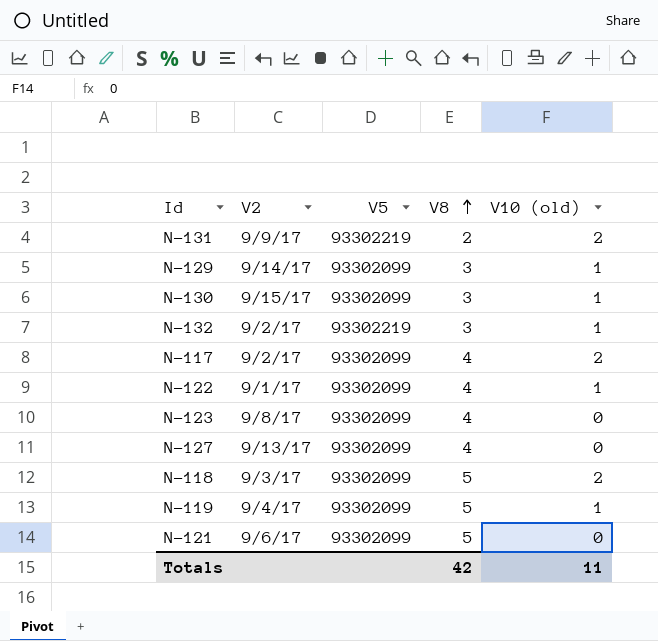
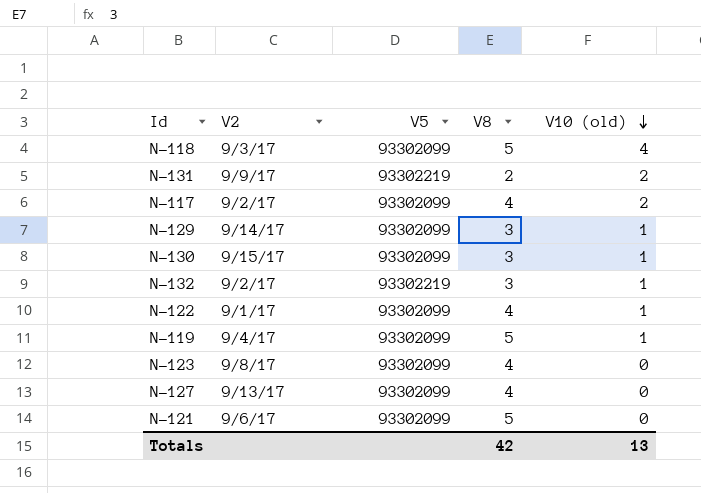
row order: V8 ascending -> V10 (old) descending
N-118 | V10 (old): 2 -> 4
Totals | V10 (old): 11 -> 13

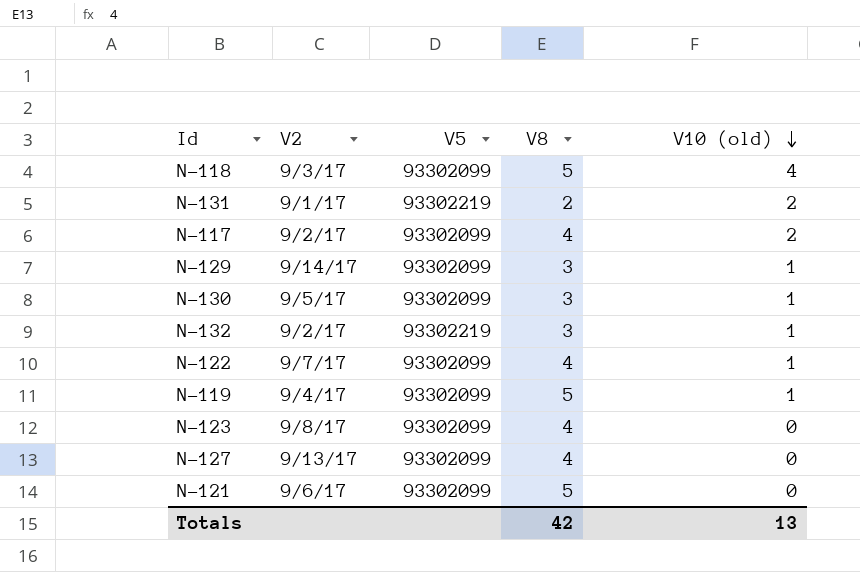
N-131 | V2: 9/9/17 -> 9/1/17
N-130 | V2: 9/15/17 -> 9/5/17
N-122 | V2: 9/1/17 -> 9/7/17

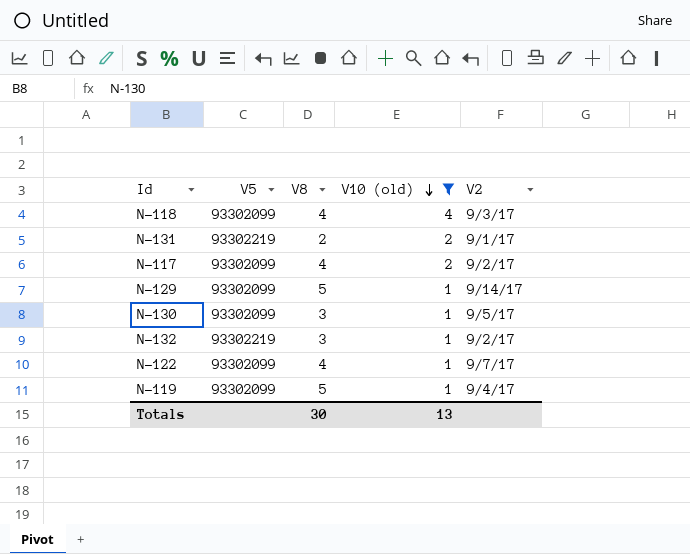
filter: none -> V10 (old) != 0
column V2 | position: 2 -> 5
N-118 | V8: 5 -> 4
N-129 | V8: 3 -> 5
Totals | V8: 42 -> 30

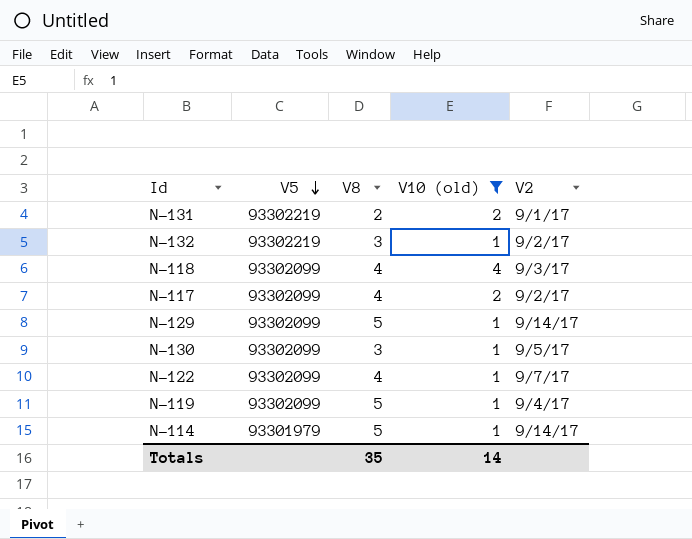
row order: V10 (old) descending -> V5 descending
row N-114: none -> 93301979 | 5 | 1 | 9/14/17
Totals | V8: 30 -> 35
Totals | V10 (old): 13 -> 14

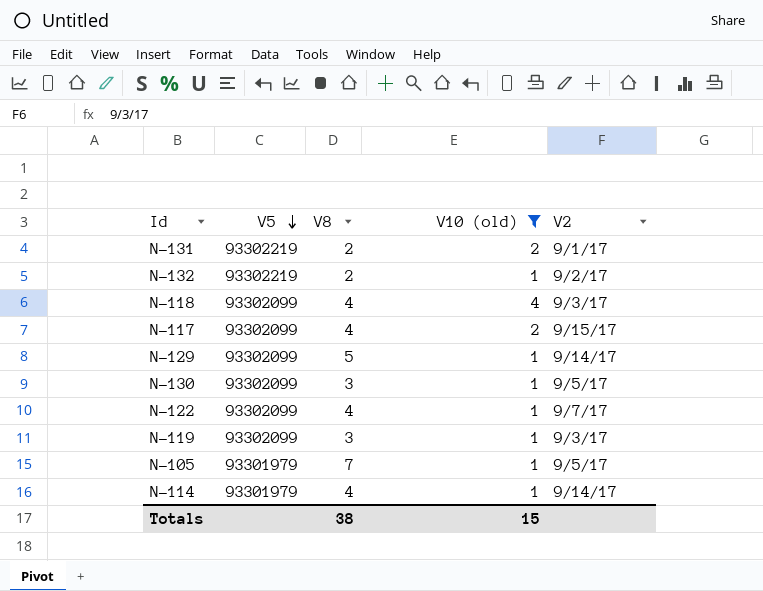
N-132 | V8: 3 -> 2
N-117 | V2: 9/2/17 -> 9/15/17
N-119 | V8: 5 -> 3
N-119 | V2: 9/4/17 -> 9/3/17
row N-105: none -> 93301979 | 7 | 1 | 9/5/17
N-114 | V8: 5 -> 4
Totals | V8: 35 -> 38
Totals | V10 (old): 14 -> 15

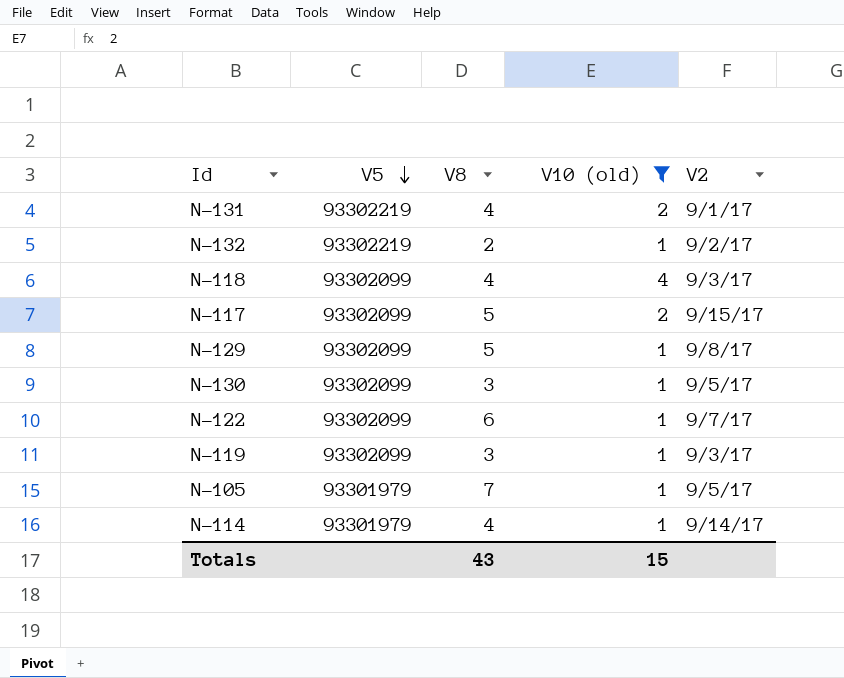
N-131 | V8: 2 -> 4
N-117 | V8: 4 -> 5
N-129 | V2: 9/14/17 -> 9/8/17
N-122 | V8: 4 -> 6
Totals | V8: 38 -> 43

